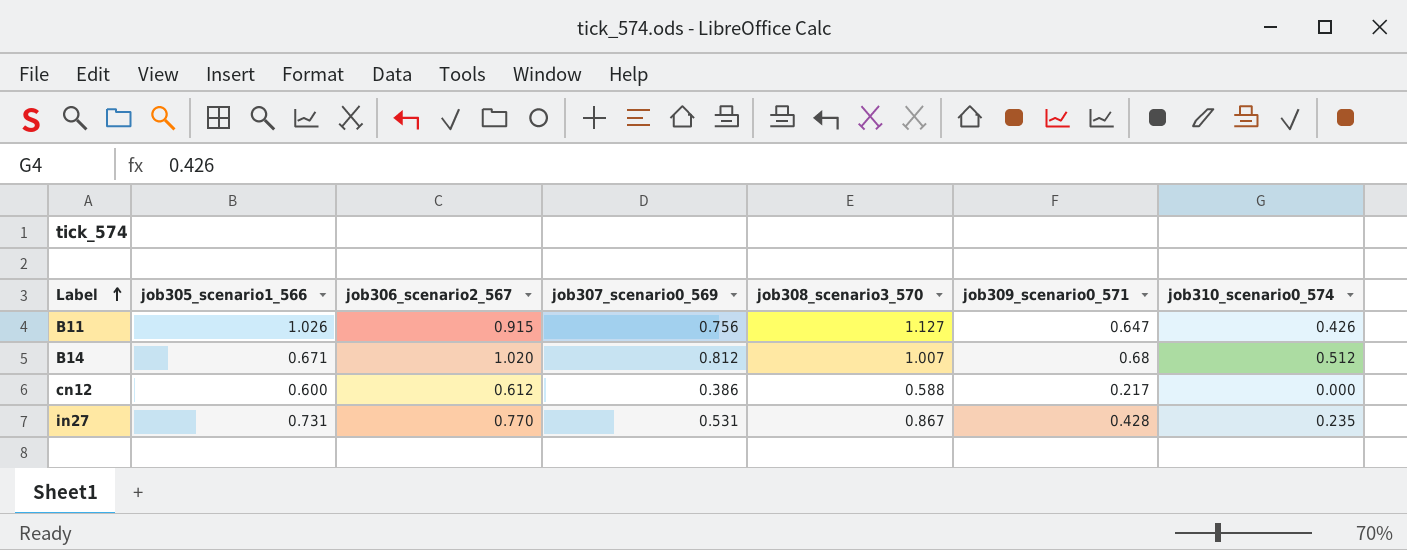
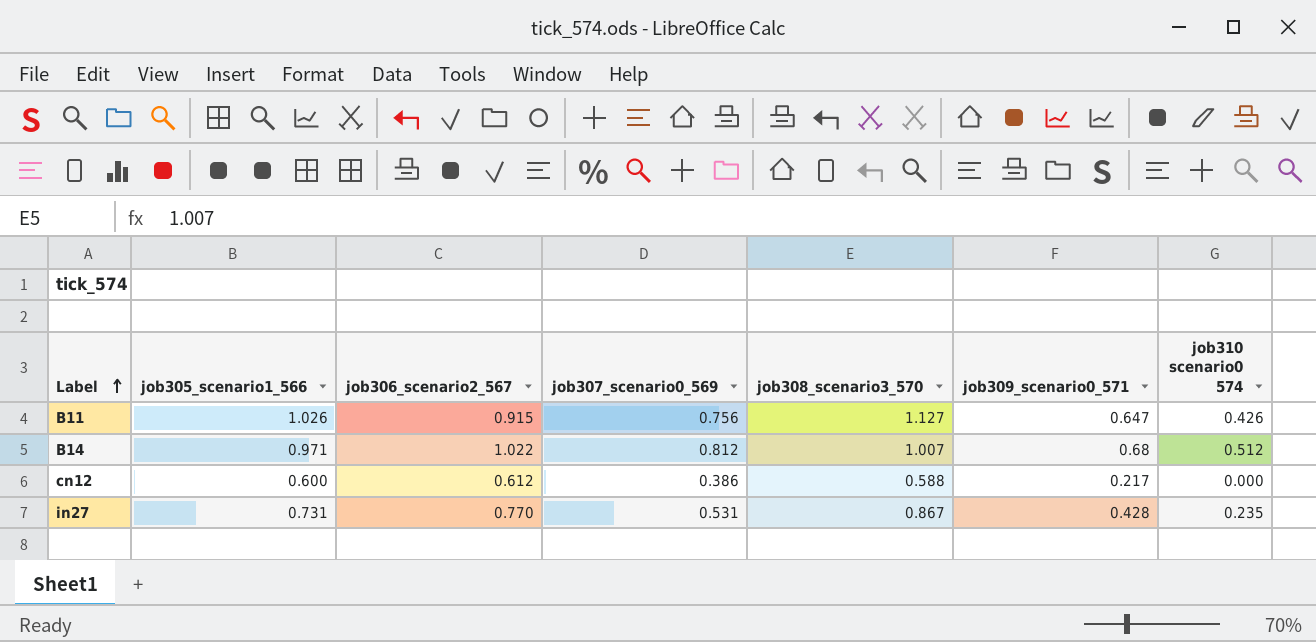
column name: job310_scenario0_574 -> job310 scenario0 574
B14 | job305_scenario1_566: 0.671 -> 0.971
B14 | job306_scenario2_567: 1.020 -> 1.022

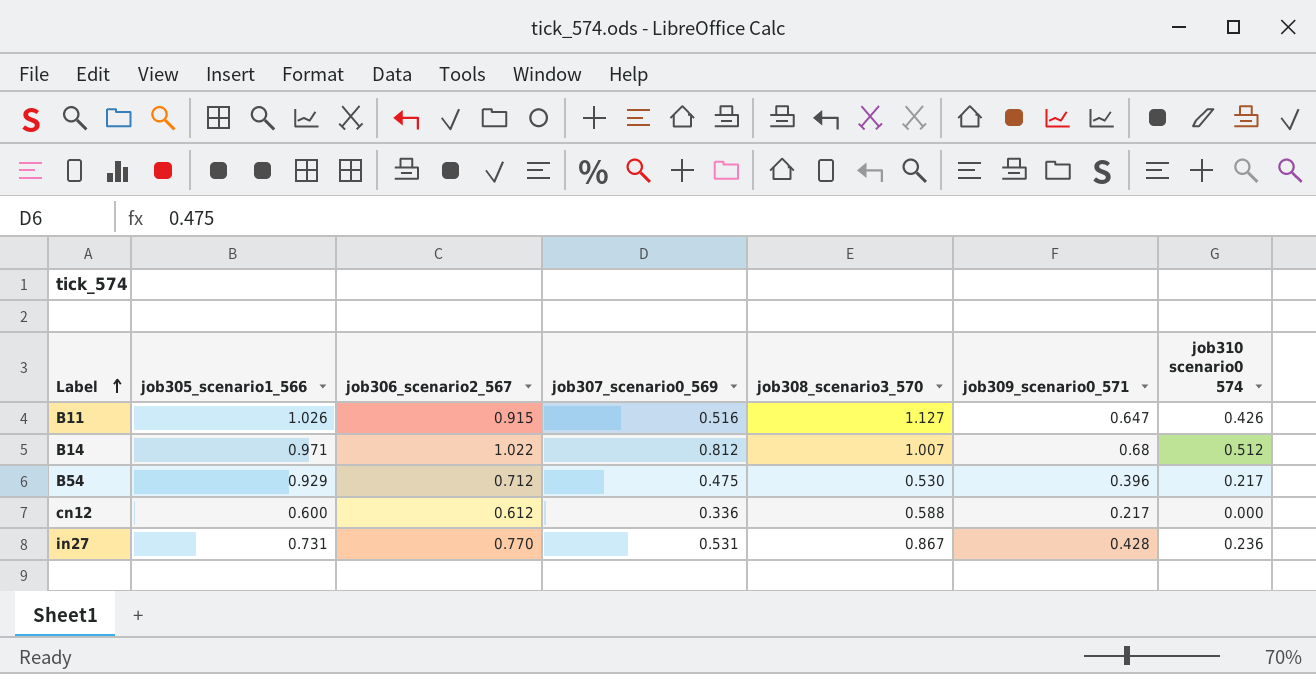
B11 | job307_scenario0_569: 0.756 -> 0.516
row B54: none -> 0.929 | 0.712 | 0.475 | 0.530 | 0.396 | 0.217
cn12 | job307_scenario0_569: 0.386 -> 0.336
in27 | job310 scenario0 574: 0.235 -> 0.236

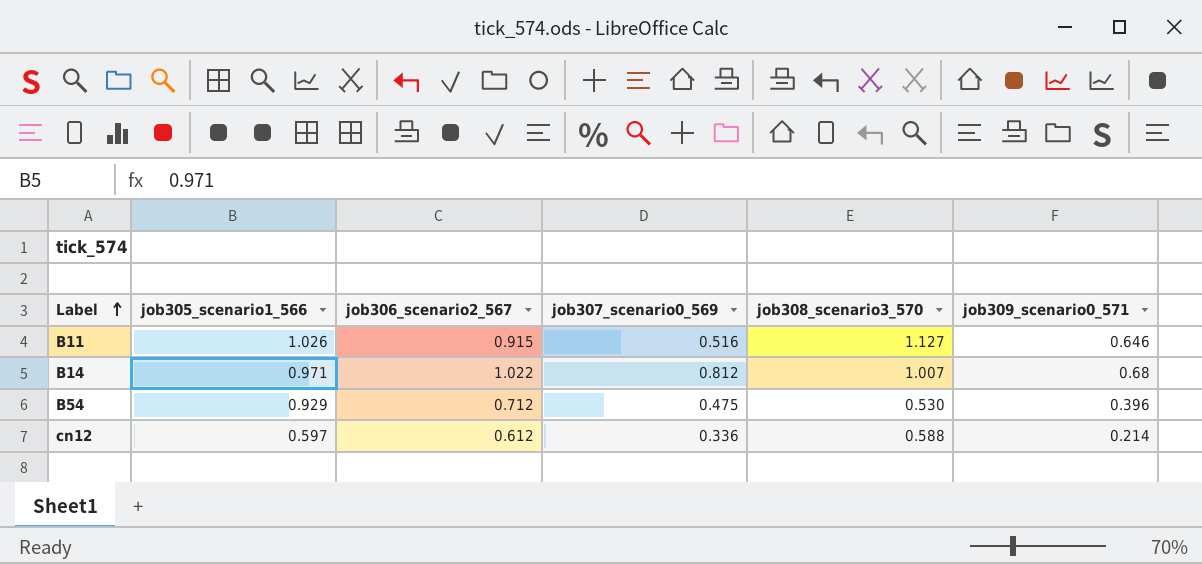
column job310 scenario0 574 | position: 7 -> none
row in27: 0.731 | 0.770 | 0.531 | 0.867 | 0.428 | 0.236 -> none
B11 | job309_scenario0_571: 0.647 -> 0.646
cn12 | job305_scenario1_566: 0.600 -> 0.597
cn12 | job309_scenario0_571: 0.217 -> 0.214

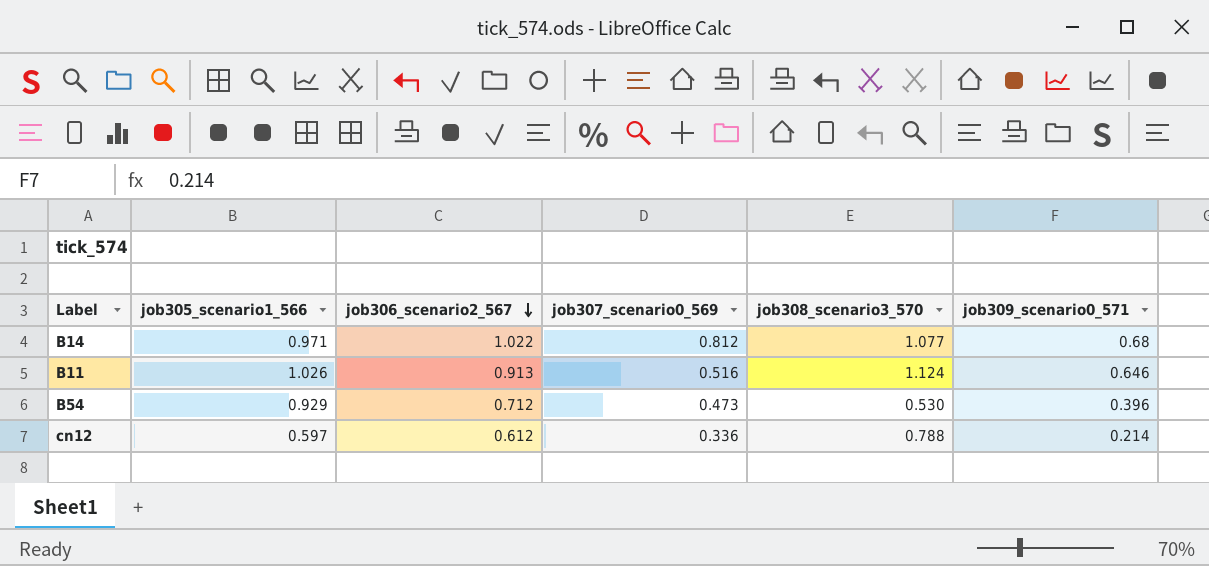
row order: Label ascending -> job306_scenario2_567 descending
B14 | job308_scenario3_570: 1.007 -> 1.077
B11 | job306_scenario2_567: 0.915 -> 0.913
B11 | job308_scenario3_570: 1.127 -> 1.124
B54 | job307_scenario0_569: 0.475 -> 0.473
cn12 | job308_scenario3_570: 0.588 -> 0.788

